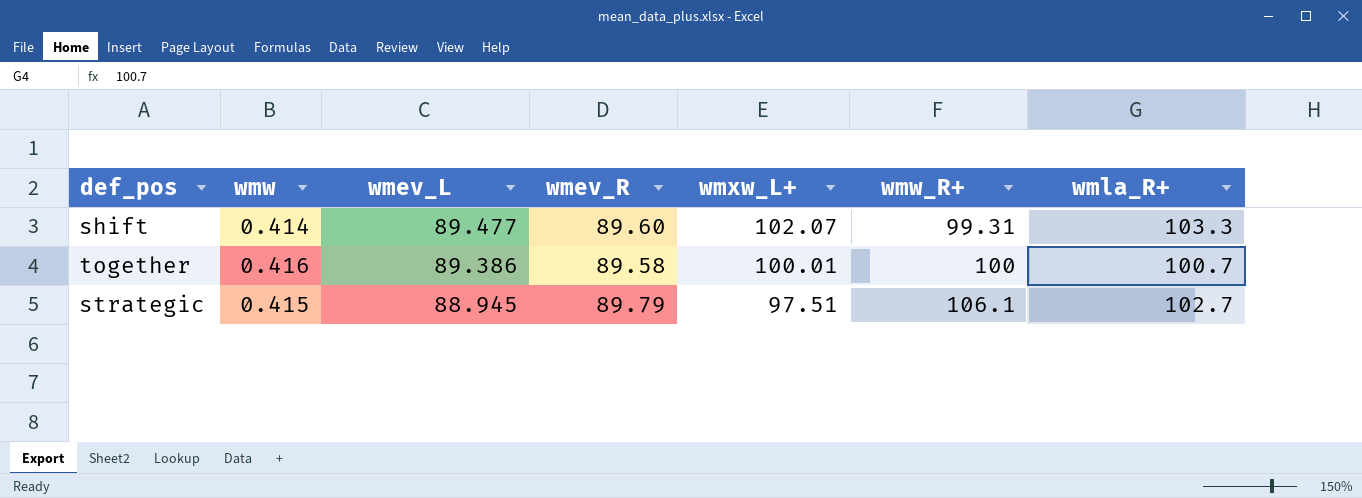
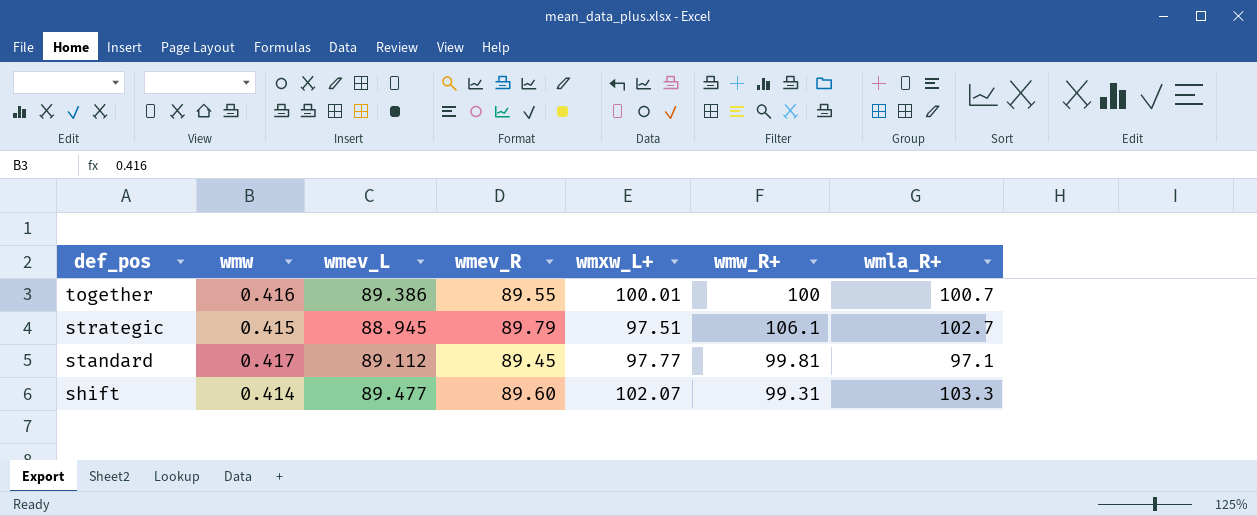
row order: wmev_L descending -> def_pos descending
together | wmev_R: 89.58 -> 89.55
row standard: none -> 0.417 | 89.112 | 89.45 | 97.77 | 99.81 | 97.1

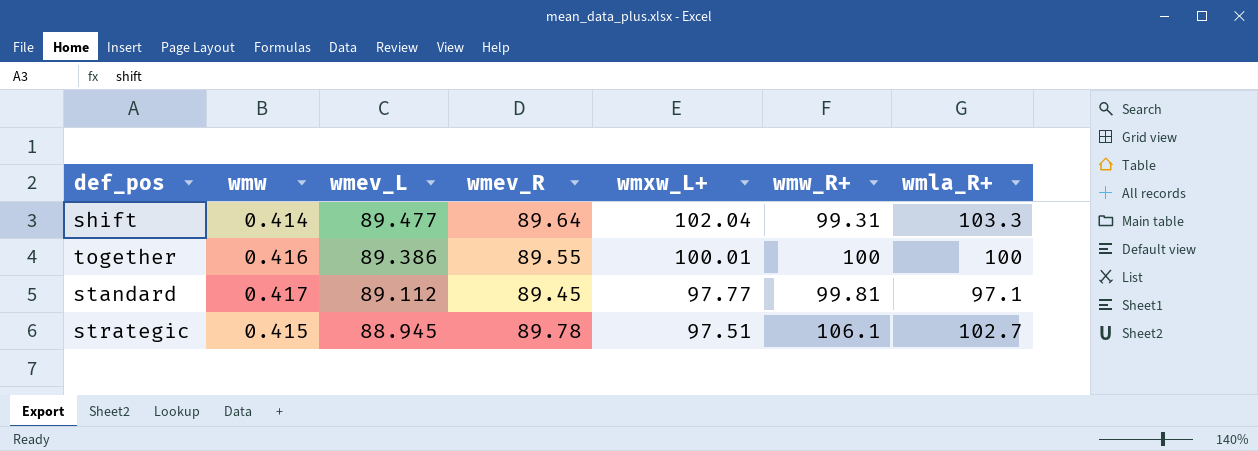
row order: def_pos descending -> wmev_L descending
shift | wmev_R: 89.60 -> 89.64
shift | wmxw_L+: 102.07 -> 102.04
together | wmla_R+: 100.7 -> 100
strategic | wmev_R: 89.79 -> 89.78

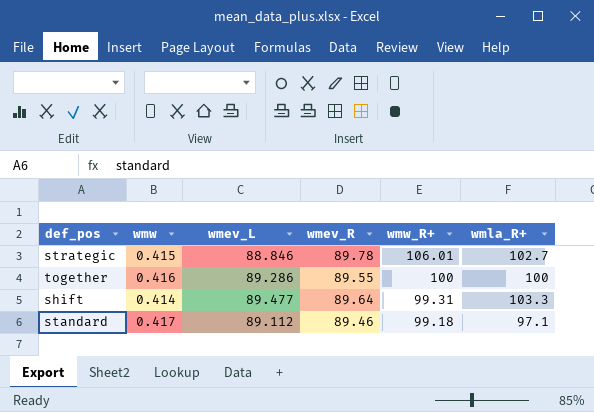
row order: wmev_L descending -> wmw_R+ descending
column wmxw_L+ | position: 5 -> none
strategic | wmev_L: 88.945 -> 88.846
strategic | wmw_R+: 106.1 -> 106.01
together | wmev_L: 89.386 -> 89.286
standard | wmev_R: 89.45 -> 89.46
standard | wmw_R+: 99.81 -> 99.18

